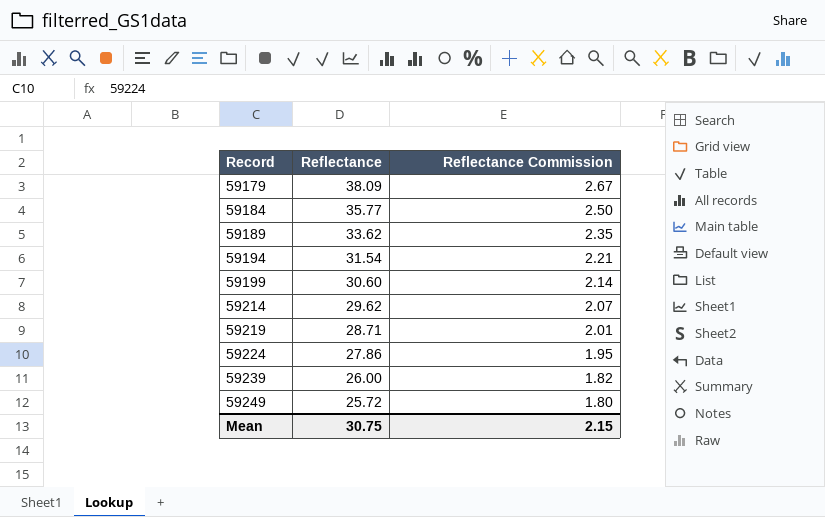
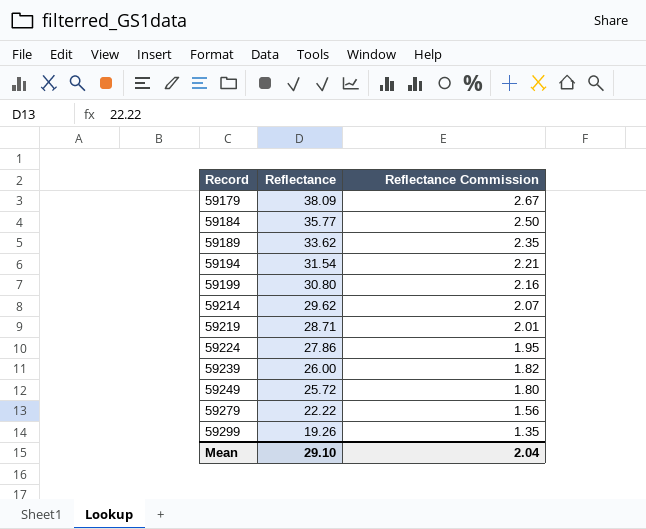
59199 | Reflectance: 30.60 -> 30.80
59199 | Reflectance Commission: 2.14 -> 2.16
row 59279: none -> 22.22 | 1.56
row 59299: none -> 19.26 | 1.35
Mean | Reflectance: 30.75 -> 29.10
Mean | Reflectance Commission: 2.15 -> 2.04

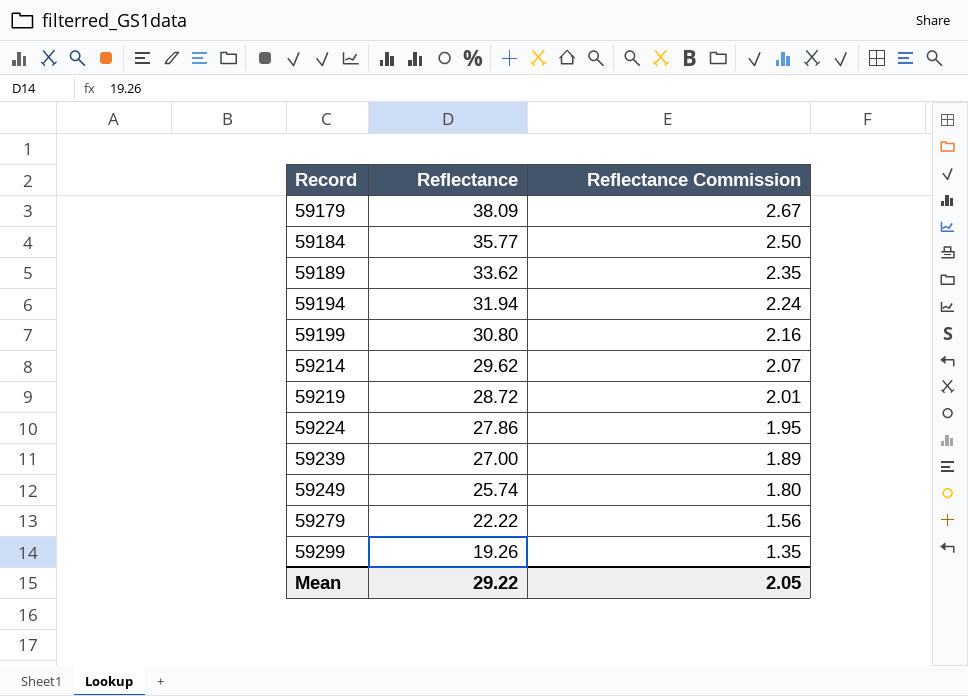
59194 | Reflectance: 31.54 -> 31.94
59194 | Reflectance Commission: 2.21 -> 2.24
59219 | Reflectance: 28.71 -> 28.72
59239 | Reflectance: 26.00 -> 27.00
59239 | Reflectance Commission: 1.82 -> 1.89
59249 | Reflectance: 25.72 -> 25.74
Mean | Reflectance: 29.10 -> 29.22
Mean | Reflectance Commission: 2.04 -> 2.05

